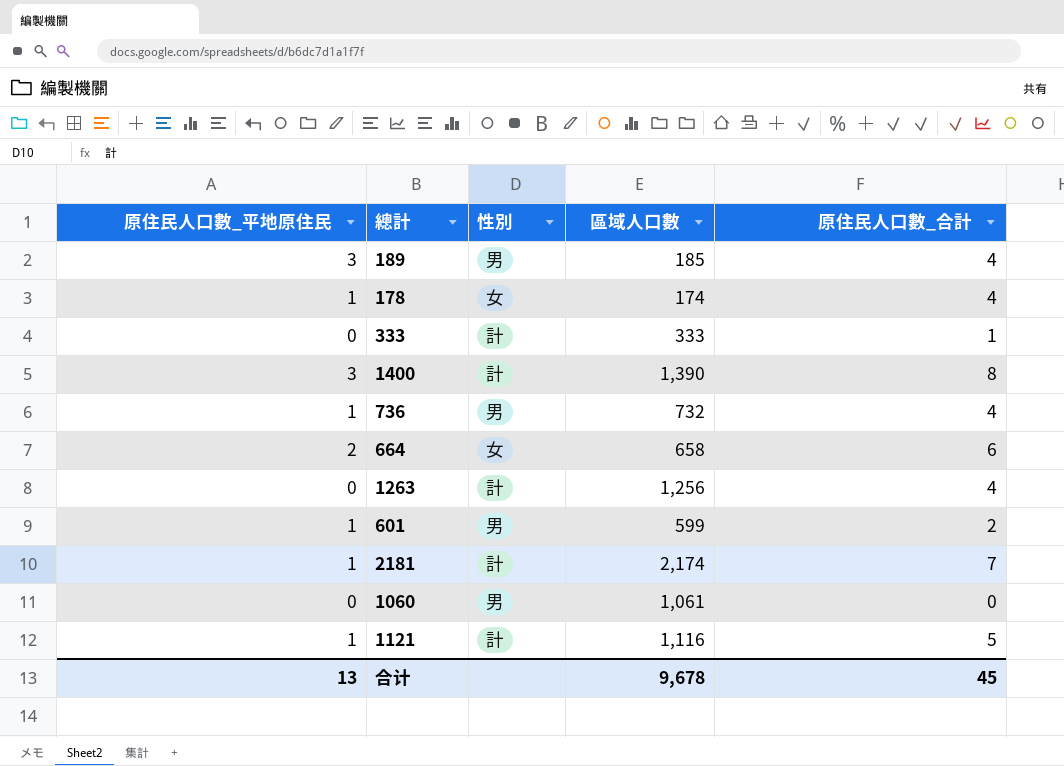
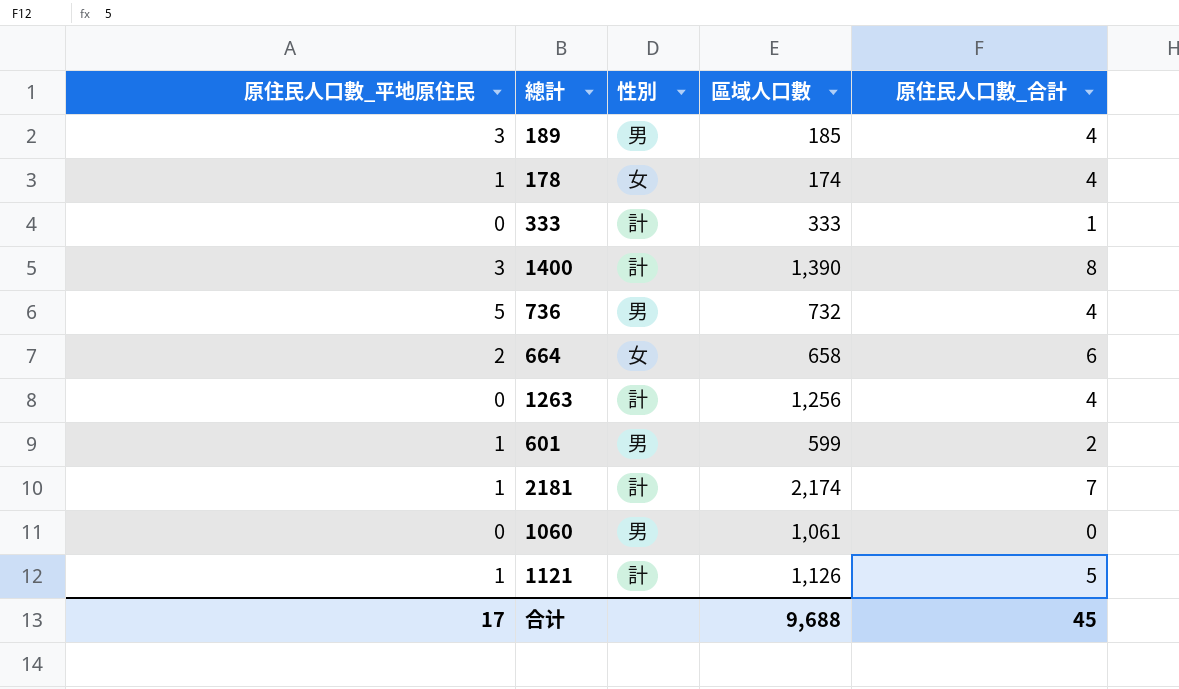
736 | 原住民人口數_平地原住民: 1 -> 5
1121 | 區域人口數: 1,116 -> 1,126
合计 | 原住民人口數_平地原住民: 13 -> 17
合计 | 區域人口數: 9,678 -> 9,688

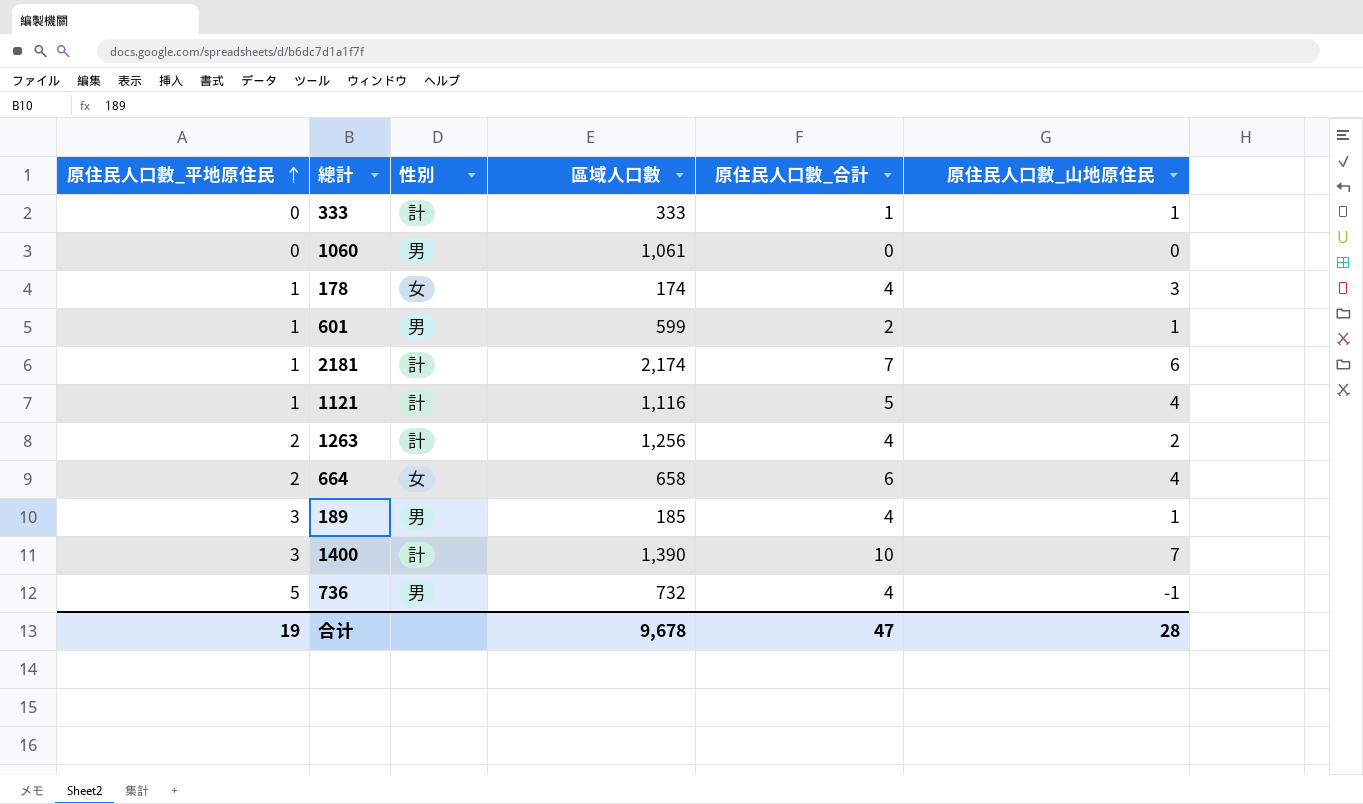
row order: none -> 原住民人口數_平地原住民 ascending
column 原住民人口數_山地原住民 | formula: none -> [原住民人口數_合計] - [原住民人口數_平地原住民]
1121 | 區域人口數: 1,126 -> 1,116
1263 | 原住民人口數_平地原住民: 0 -> 2
1400 | 原住民人口數_合計: 8 -> 10
合计 | 原住民人口數_平地原住民: 17 -> 19
合计 | 區域人口數: 9,688 -> 9,678
合计 | 原住民人口數_合計: 45 -> 47

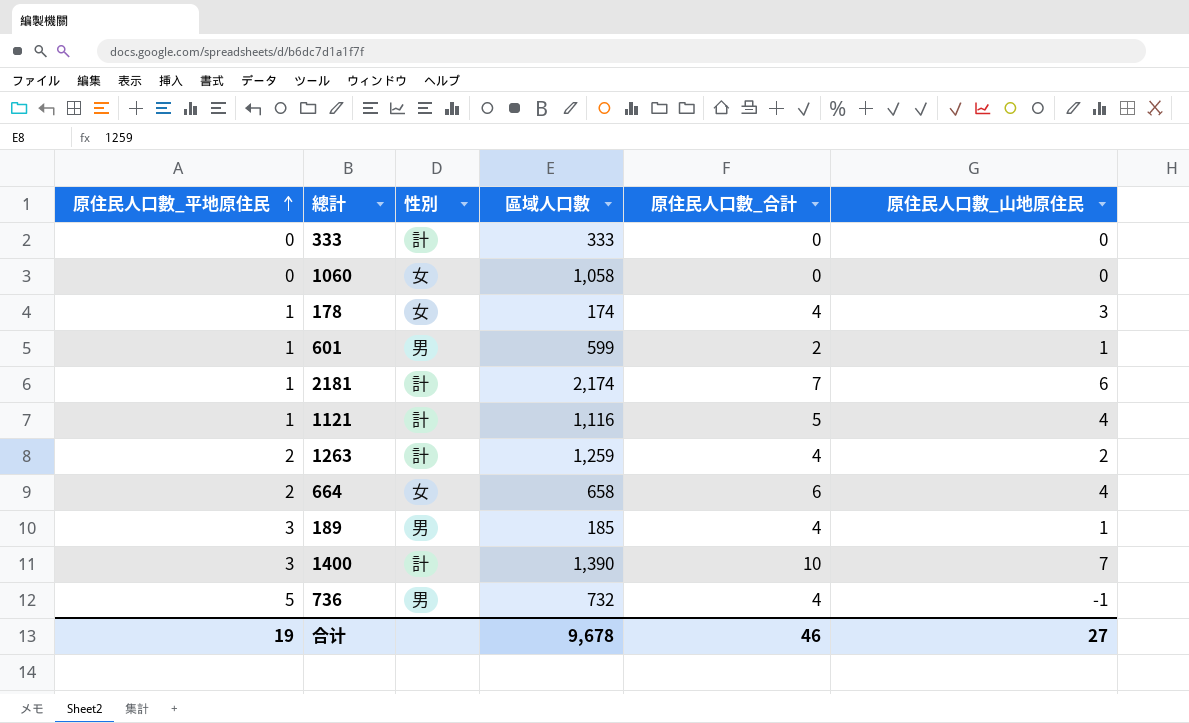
333 | 原住民人口數_合計: 1 -> 0
333 | 原住民人口數_山地原住民: 1 -> 0
1060 | 性別: 男 -> 女
1060 | 區域人口數: 1,061 -> 1,058
1263 | 區域人口數: 1,256 -> 1,259
合计 | 原住民人口數_合計: 47 -> 46
合计 | 原住民人口數_山地原住民: 28 -> 27

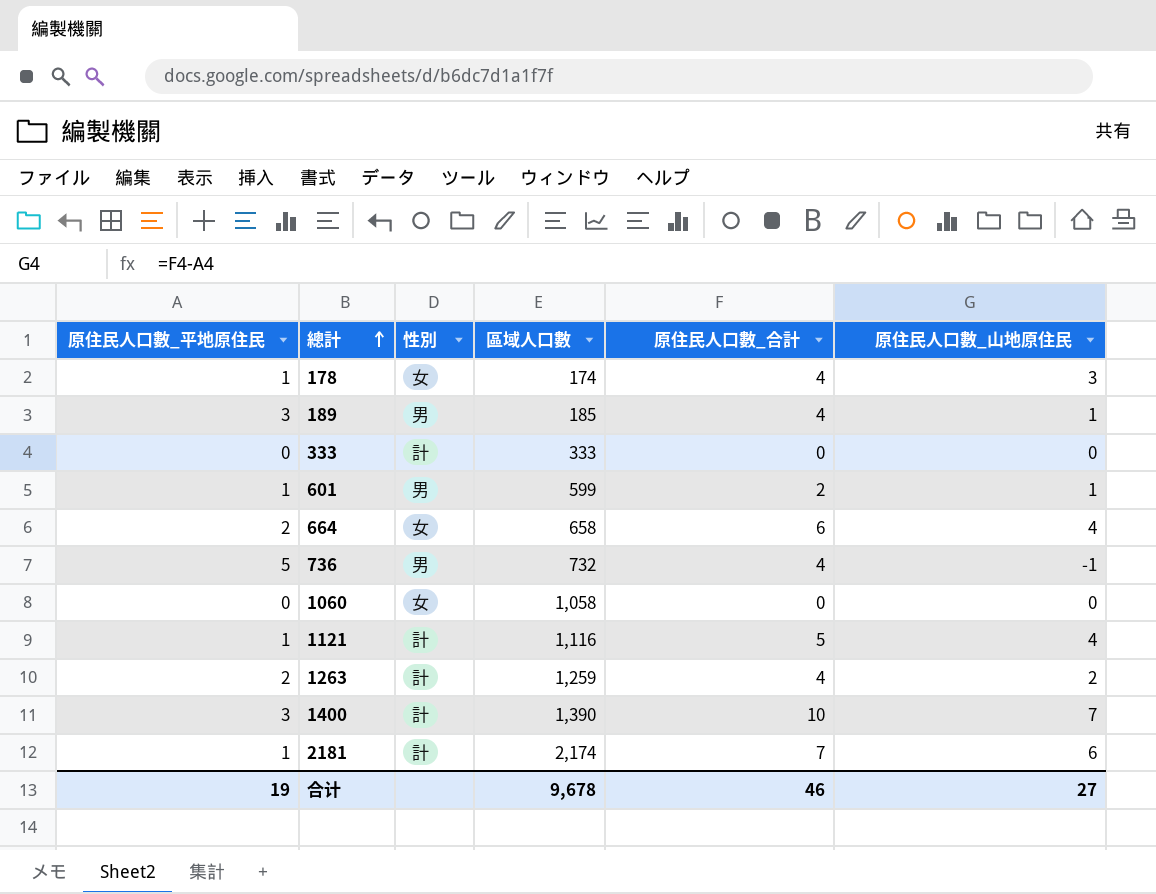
row order: 原住民人口數_平地原住民 ascending -> 總計 ascending

